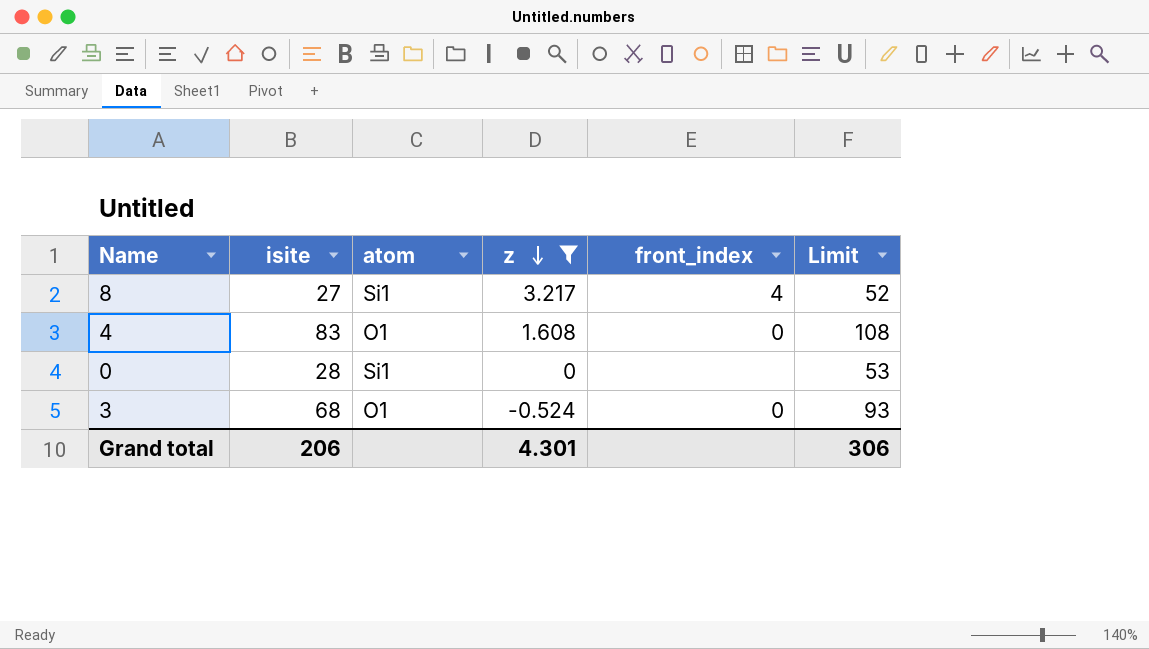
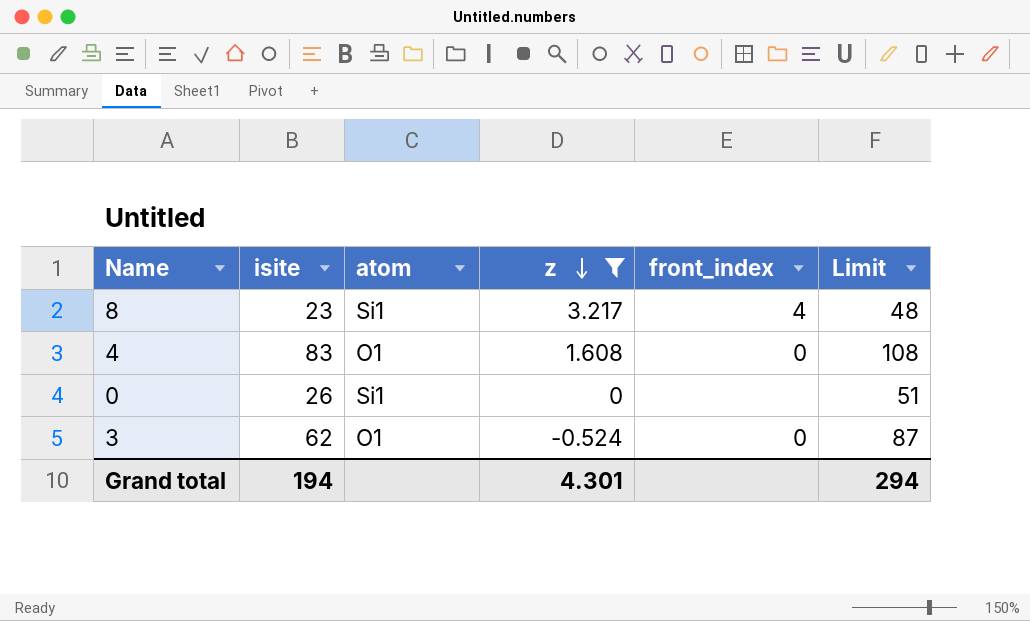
8 | isite: 27 -> 23
8 | Limit: 52 -> 48
0 | isite: 28 -> 26
0 | Limit: 53 -> 51
3 | isite: 68 -> 62
3 | Limit: 93 -> 87
Grand total | isite: 206 -> 194
Grand total | Limit: 306 -> 294

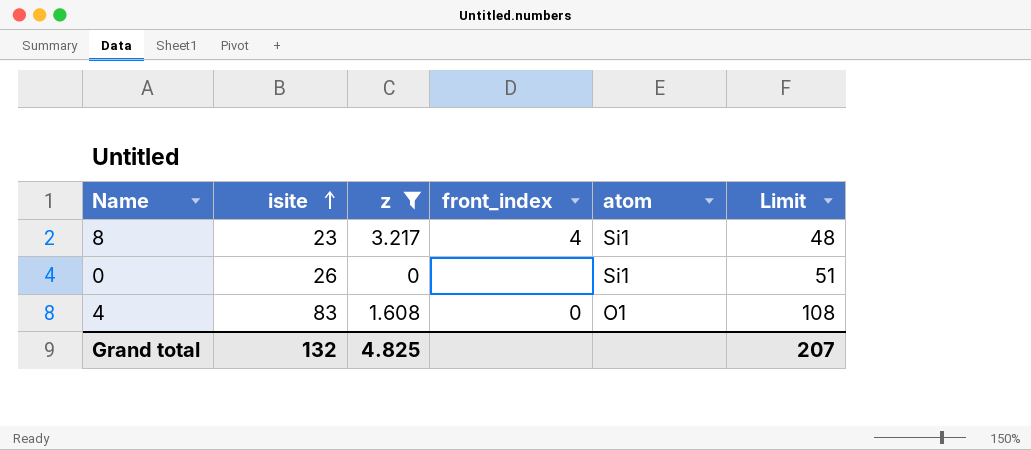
row order: z descending -> isite ascending
column atom | position: 3 -> 5
row 3: 62 | O1 | -0.524 | 0 | 87 -> none
Grand total | isite: 194 -> 132
Grand total | z: 4.301 -> 4.825
Grand total | Limit: 294 -> 207

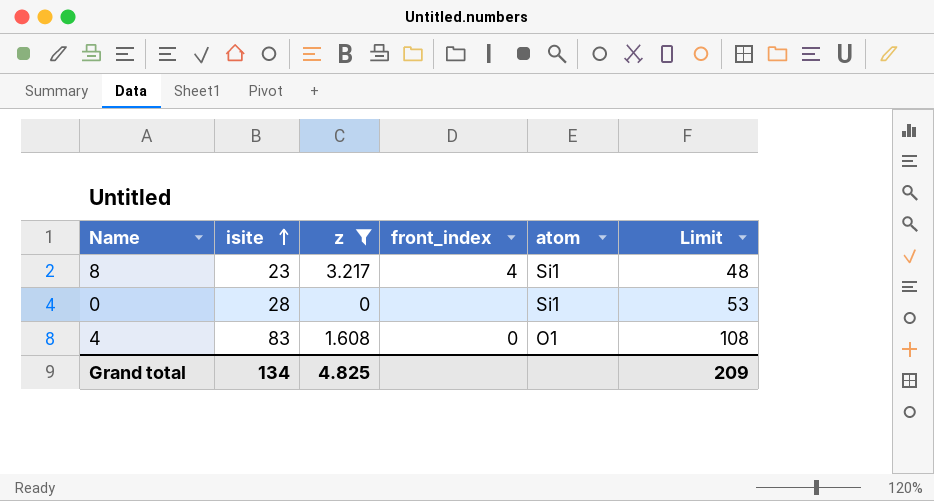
0 | isite: 26 -> 28
0 | Limit: 51 -> 53
Grand total | isite: 132 -> 134
Grand total | Limit: 207 -> 209

